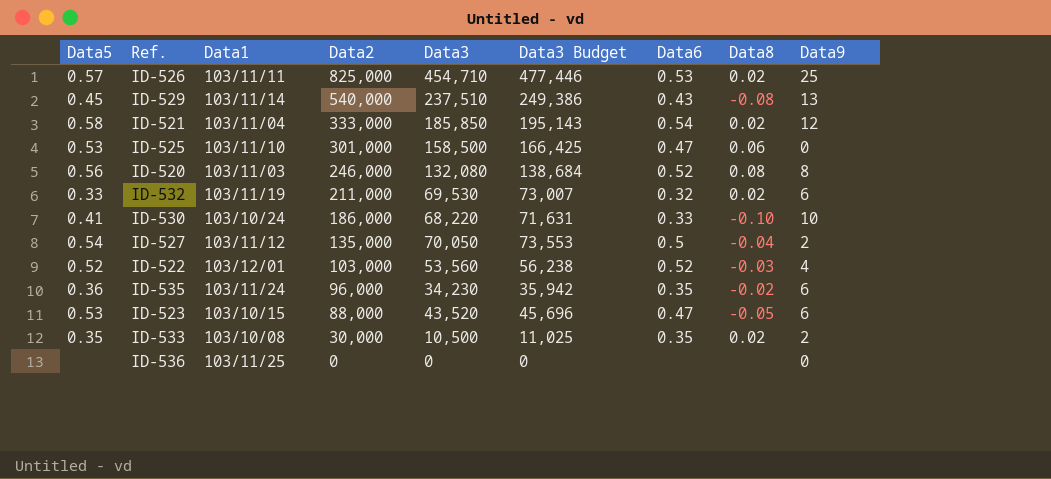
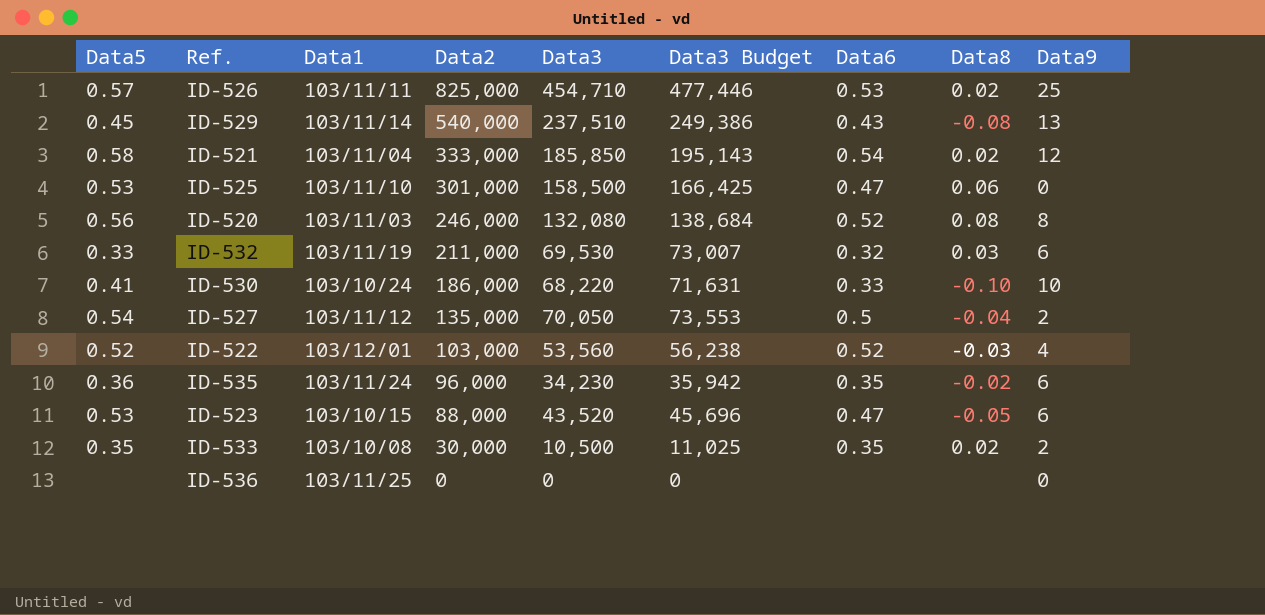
ID-532 | Data8: 0.02 -> 0.03

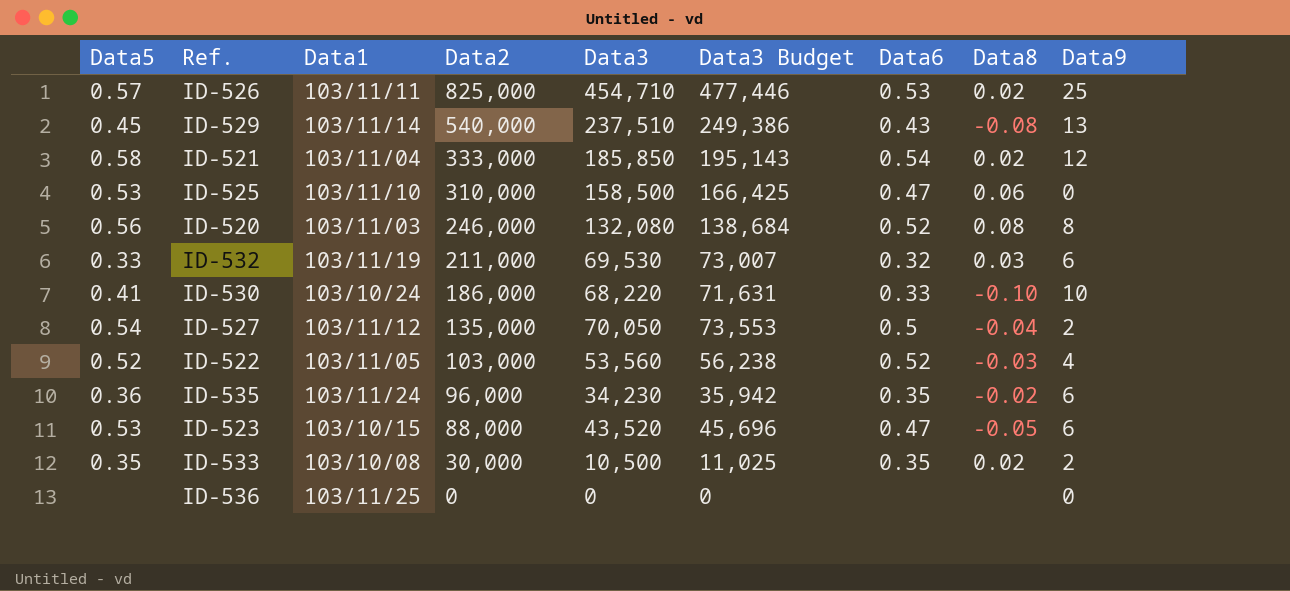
ID-525 | Data2: 301,000 -> 310,000
ID-522 | Data1: 103/12/01 -> 103/11/05

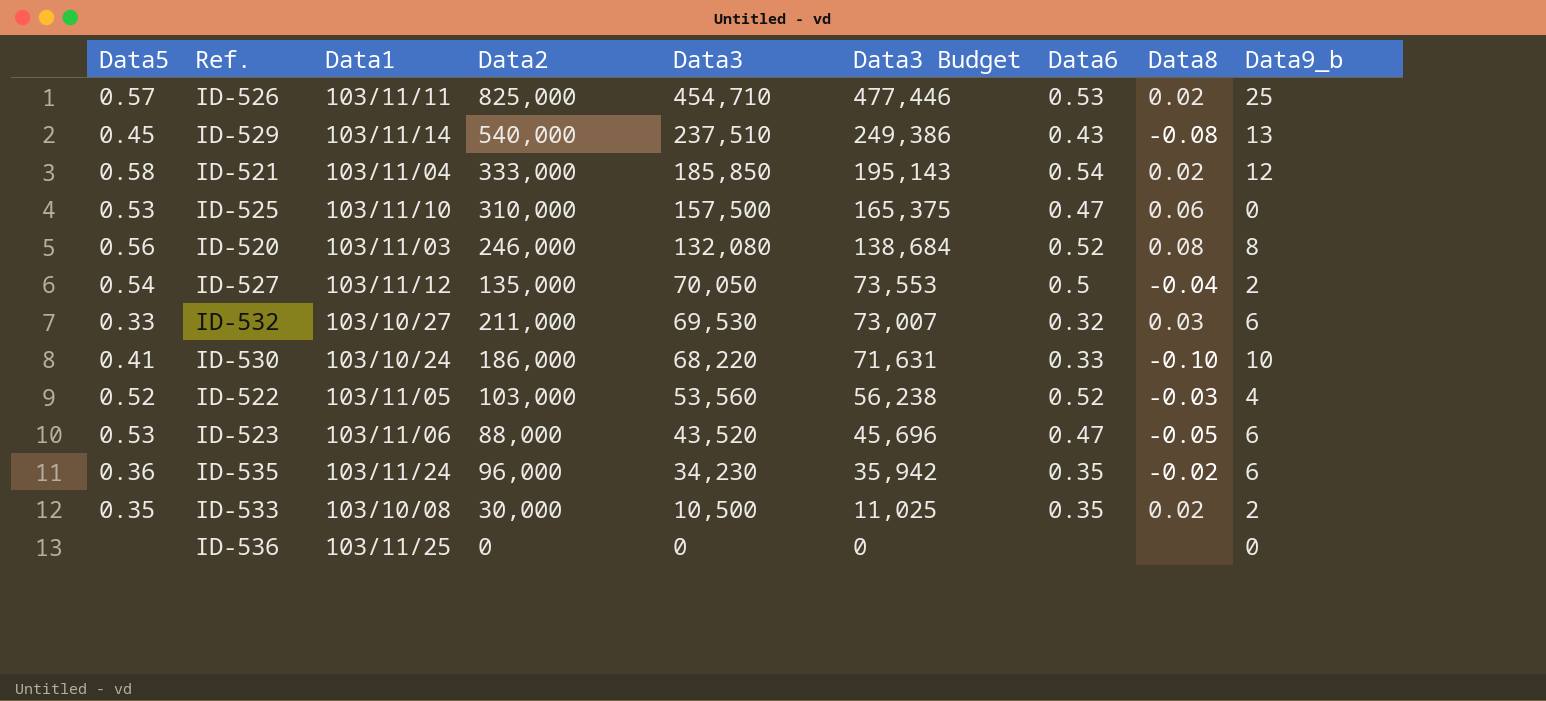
row order: Data2 descending -> Data3 descending
column name: Data9 -> Data9_b
ID-525 | Data3: 158,500 -> 157,500
ID-525 | Data3 Budget: 166,425 -> 165,375
ID-532 | Data1: 103/11/19 -> 103/10/27
ID-523 | Data1: 103/10/15 -> 103/11/06

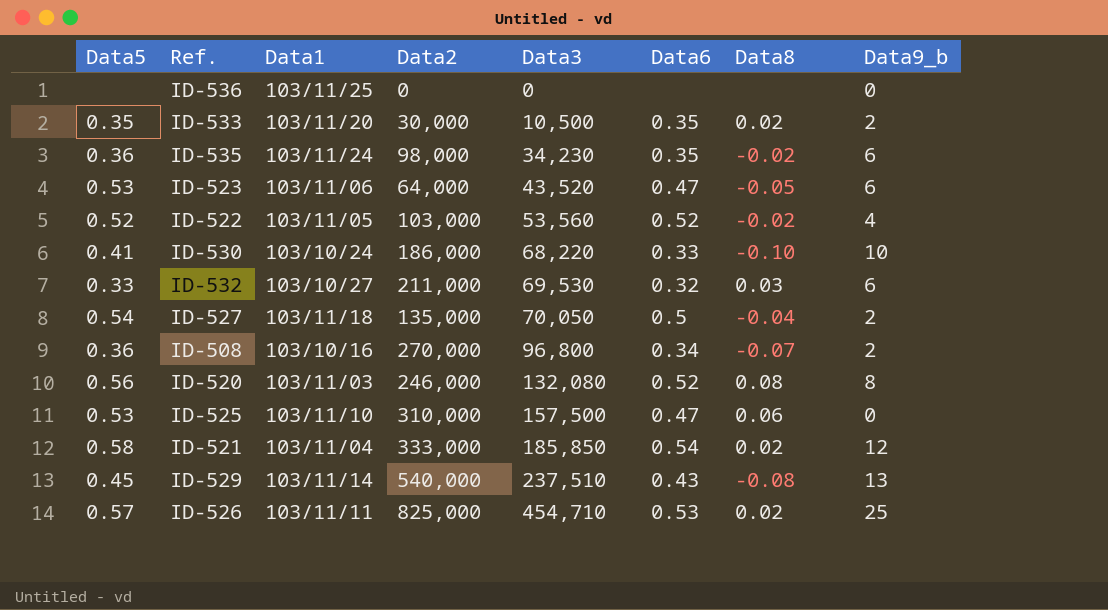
row order: Data3 descending -> Data3 ascending
column Data3 Budget | formula: [Data3] * 1.05 -> none
ID-533 | Data1: 103/10/08 -> 103/11/20
ID-535 | Data2: 96,000 -> 98,000
ID-523 | Data2: 88,000 -> 64,000
ID-522 | Data8: -0.03 -> -0.02
ID-527 | Data1: 103/11/12 -> 103/11/18
row ID-508: none -> 0.36 | 103/10/16 | 270,000 | 96,800 | 0.34 | -0.07 | 2

